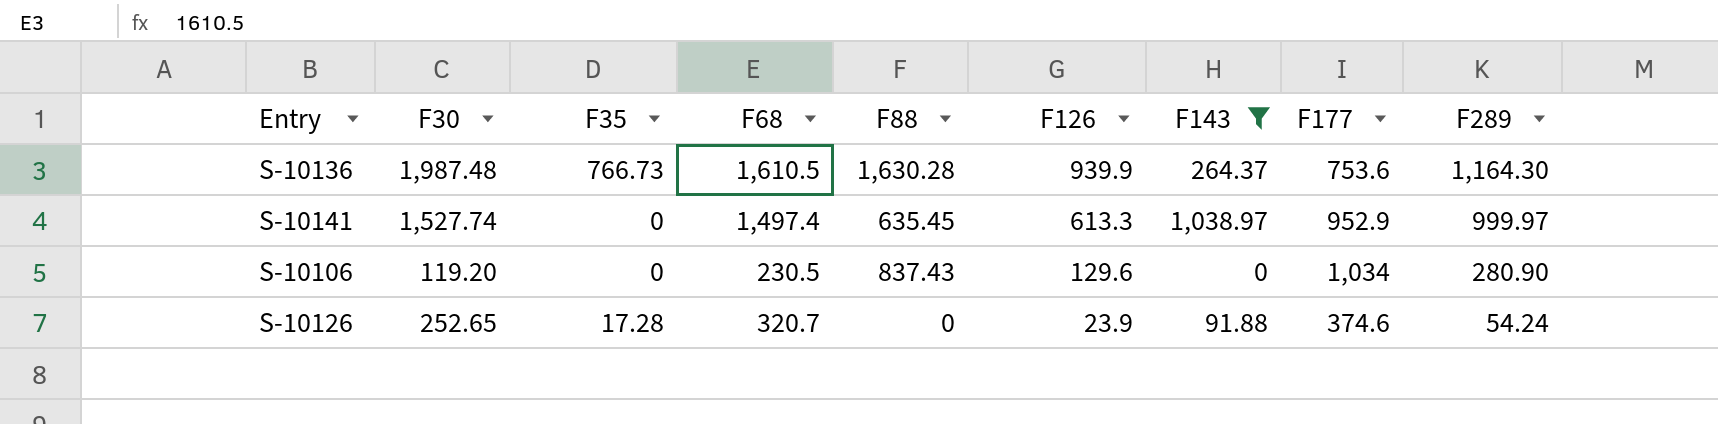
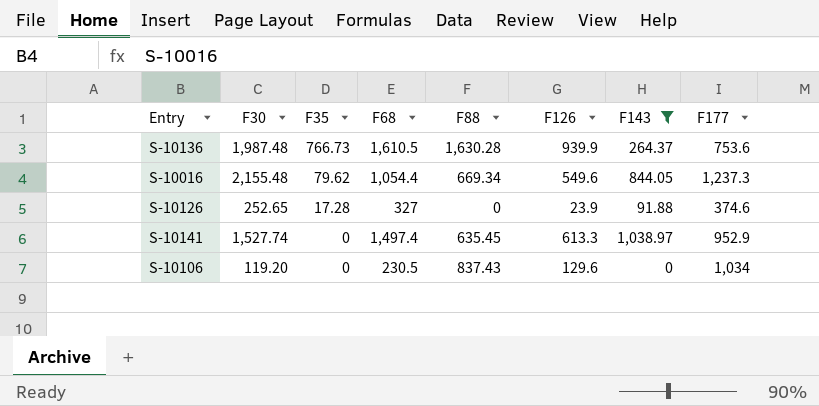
row order: F126 descending -> F35 descending
column F289 | position: 9 -> none
row S-10016: none -> 2,155.48 | 79.62 | 1,054.4 | 669.34 | 549.6 | 844.05 | 1,237.3
S-10126 | F68: 320.7 -> 327

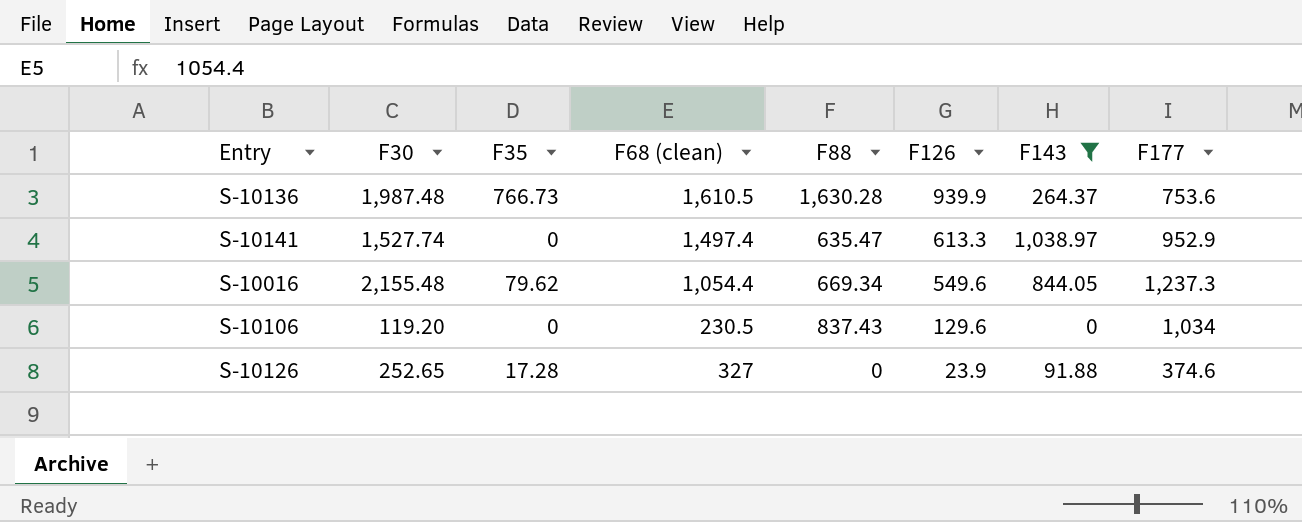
row order: F35 descending -> F126 descending
column name: F68 -> F68 (clean)
S-10141 | F88: 635.45 -> 635.47

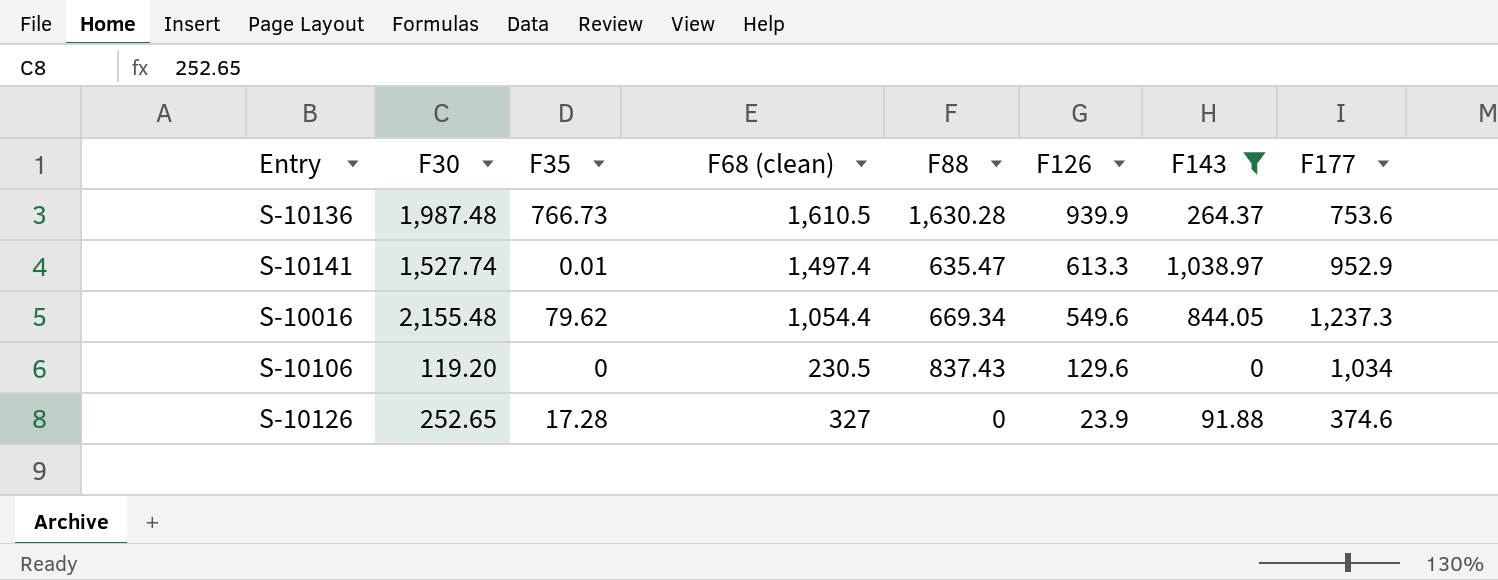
S-10141 | F35: 0 -> 0.01

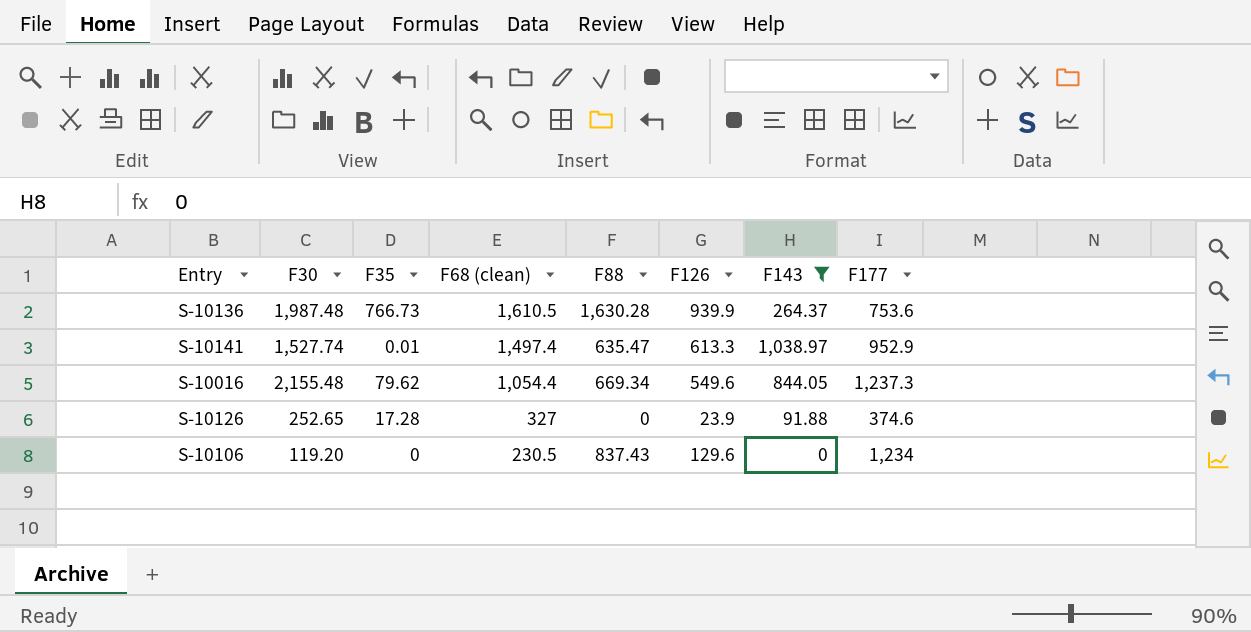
row order: F126 descending -> F68 (clean) descending
S-10106 | F177: 1,034 -> 1,234

